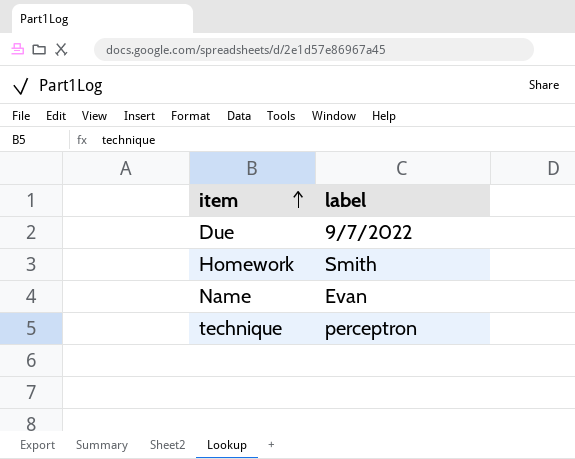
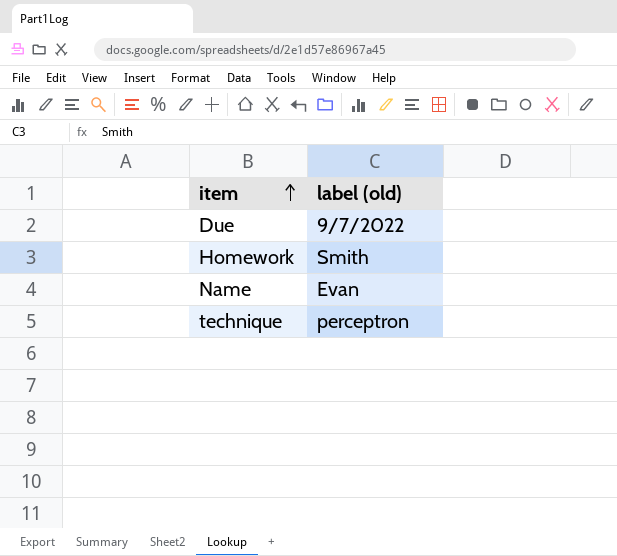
column name: label -> label (old)

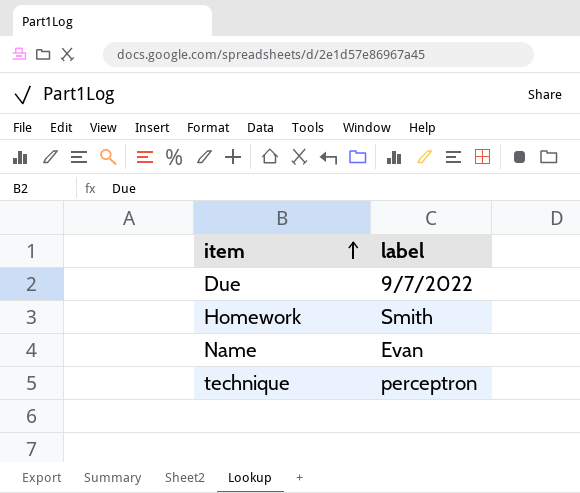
column name: label (old) -> label

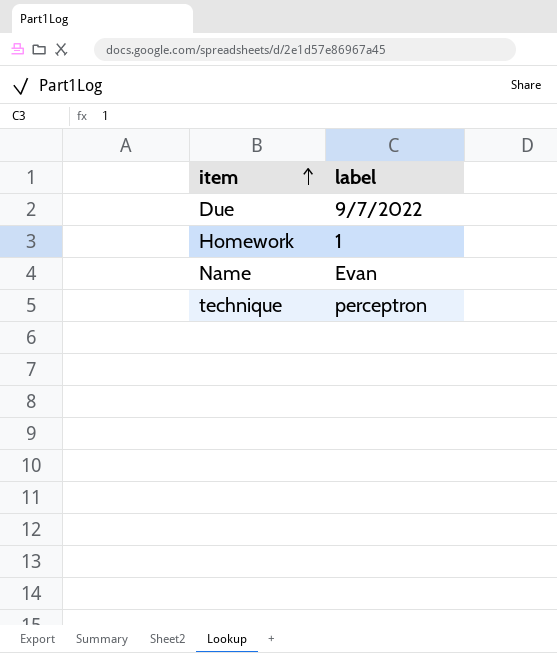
Homework | label: Smith -> 1

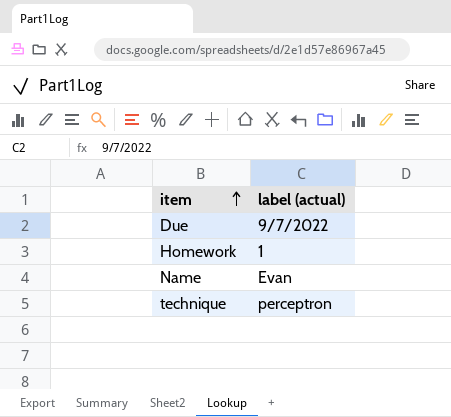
column name: label -> label (actual)

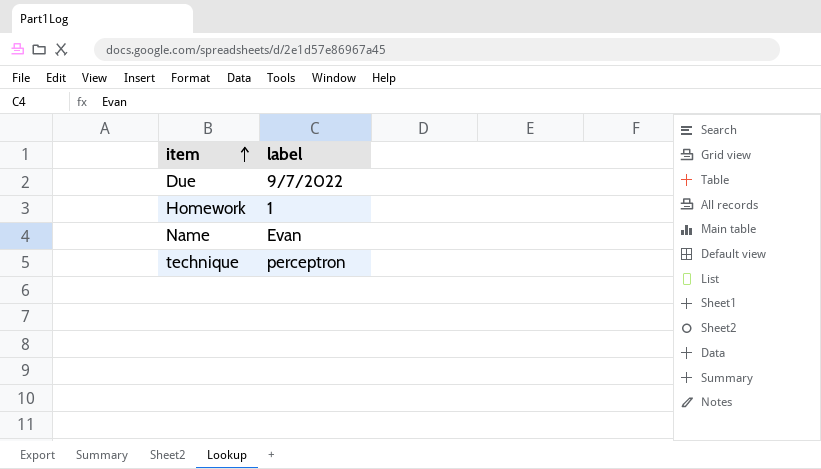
column name: label (actual) -> label

